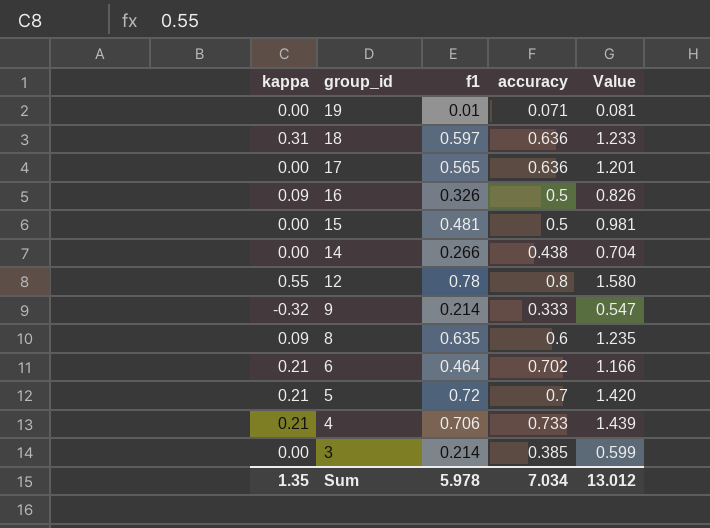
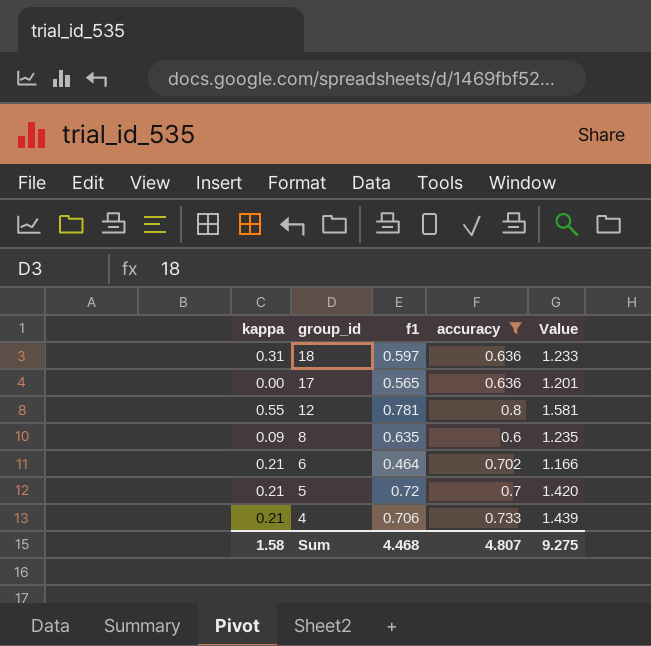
filter: none -> accuracy >= 0.6
12 | f1: 0.78 -> 0.781
12 | Value: 1.580 -> 1.581
Sum | kappa: 1.35 -> 1.58
Sum | f1: 5.978 -> 4.468
Sum | accuracy: 7.034 -> 4.807
Sum | Value: 13.012 -> 9.275

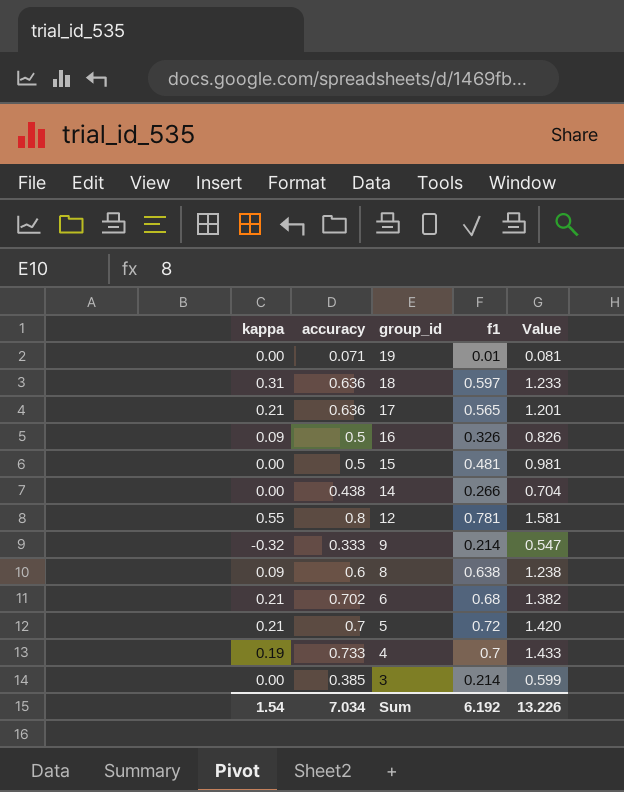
filter: accuracy >= 0.6 -> none
column accuracy | position: 4 -> 2
17 | kappa: 0.00 -> 0.21
8 | f1: 0.635 -> 0.638
8 | Value: 1.235 -> 1.238
6 | f1: 0.464 -> 0.68
6 | Value: 1.166 -> 1.382
4 | kappa: 0.21 -> 0.19
4 | f1: 0.706 -> 0.7
4 | Value: 1.439 -> 1.433
Sum | kappa: 1.58 -> 1.54
Sum | accuracy: 4.807 -> 7.034
Sum | f1: 4.468 -> 6.192
Sum | Value: 9.275 -> 13.226

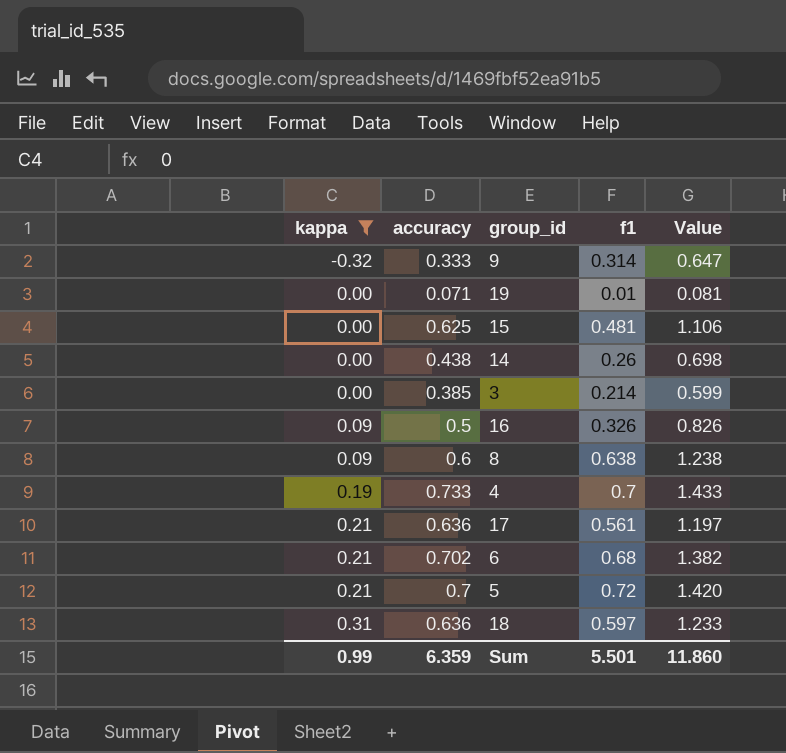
filter: none -> kappa != 0.55
row order: group_id descending -> kappa ascending
9 | f1: 0.214 -> 0.314
9 | Value: 0.547 -> 0.647
15 | accuracy: 0.5 -> 0.625
15 | Value: 0.981 -> 1.106
14 | f1: 0.266 -> 0.26
14 | Value: 0.704 -> 0.698
17 | f1: 0.565 -> 0.561
17 | Value: 1.201 -> 1.197
Sum | kappa: 1.54 -> 0.99
Sum | accuracy: 7.034 -> 6.359
Sum | f1: 6.192 -> 5.501
Sum | Value: 13.226 -> 11.860

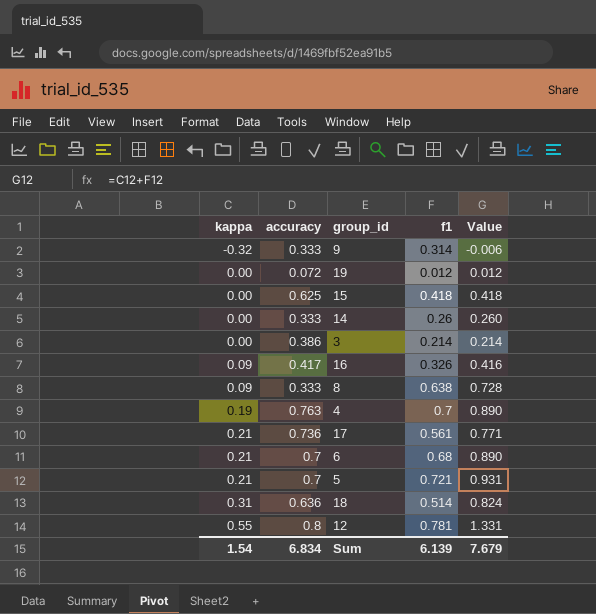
filter: kappa != 0.55 -> none
column Value | formula: [accuracy] + [f1] -> [kappa] + [f1]
19 | accuracy: 0.071 -> 0.072
19 | f1: 0.01 -> 0.012
15 | f1: 0.481 -> 0.418
14 | accuracy: 0.438 -> 0.333
3 | accuracy: 0.385 -> 0.386
16 | accuracy: 0.5 -> 0.417
8 | accuracy: 0.6 -> 0.333
4 | accuracy: 0.733 -> 0.763
17 | accuracy: 0.636 -> 0.736
6 | accuracy: 0.702 -> 0.7
5 | f1: 0.72 -> 0.721
18 | f1: 0.597 -> 0.514
Sum | kappa: 0.99 -> 1.54
Sum | accuracy: 6.359 -> 6.834
Sum | f1: 5.501 -> 6.139
Sum | Value: 11.860 -> 7.679

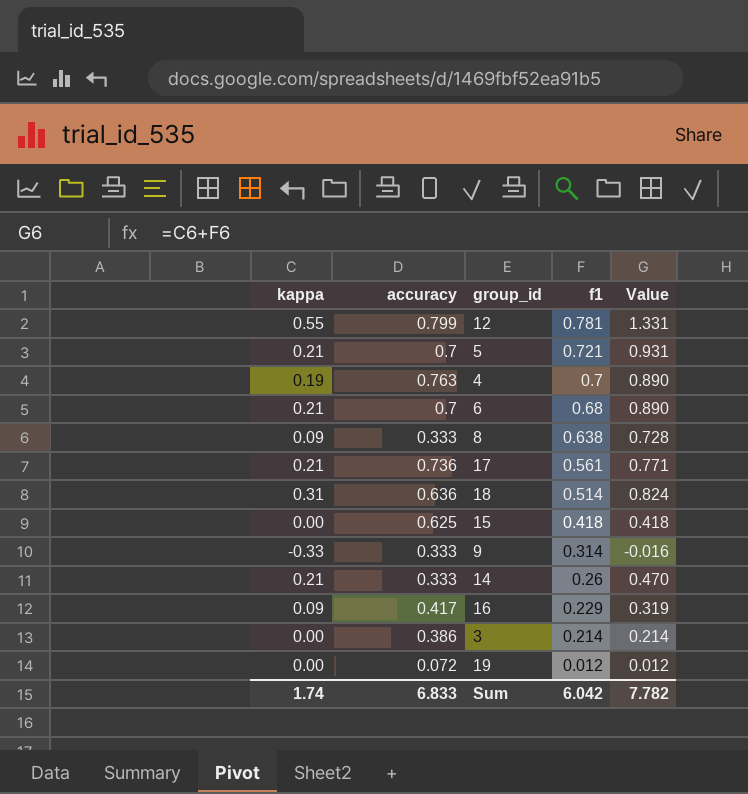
row order: kappa ascending -> f1 descending
12 | accuracy: 0.8 -> 0.799
9 | kappa: -0.32 -> -0.33
9 | Value: -0.006 -> -0.016
14 | kappa: 0.00 -> 0.21
14 | Value: 0.260 -> 0.470
16 | f1: 0.326 -> 0.229
16 | Value: 0.416 -> 0.319
Sum | kappa: 1.54 -> 1.74
Sum | accuracy: 6.834 -> 6.833
Sum | f1: 6.139 -> 6.042
Sum | Value: 7.679 -> 7.782

